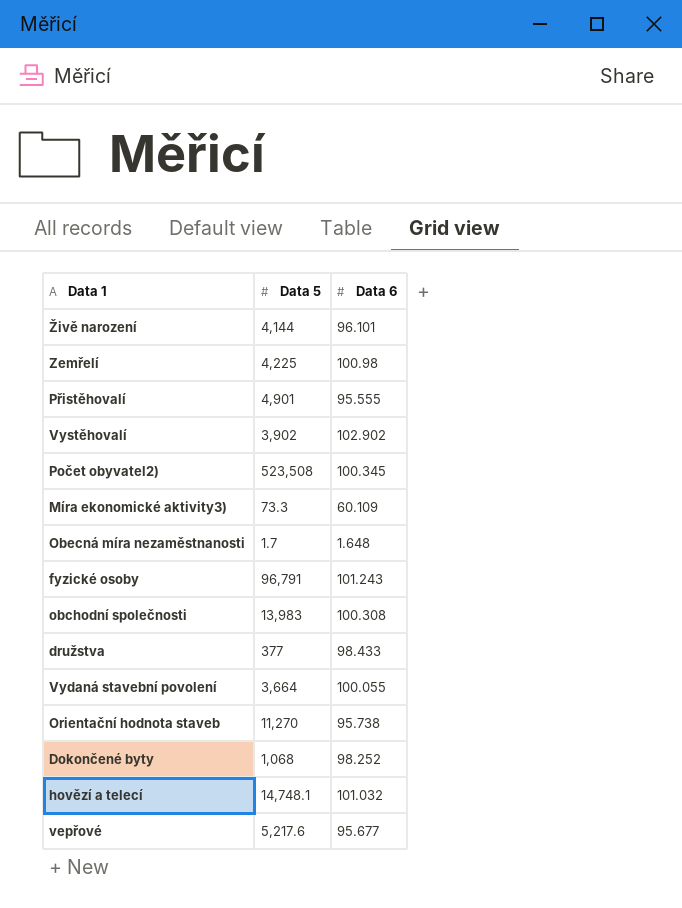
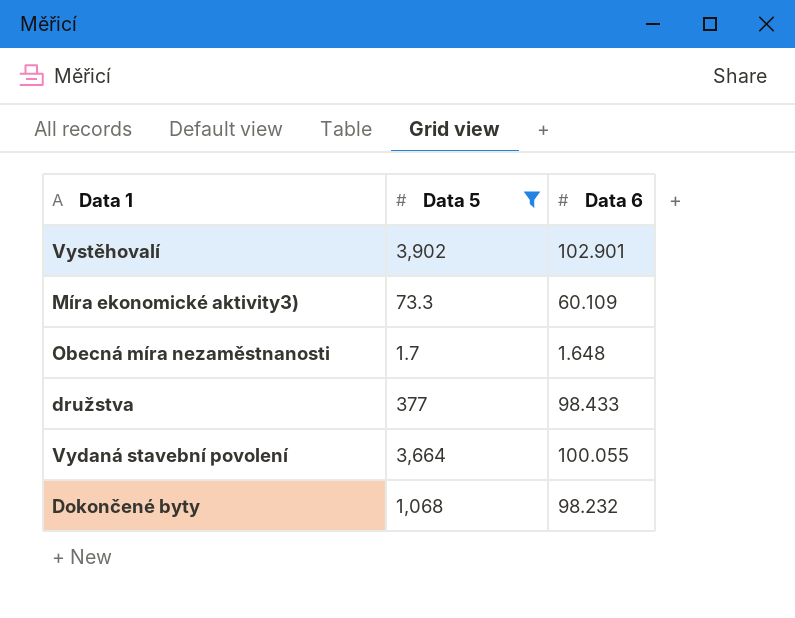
filter: none -> Data 5 <= 3,902
Vystěhovalí | Data 6: 102.902 -> 102.901
Dokončené byty | Data 6: 98.252 -> 98.232

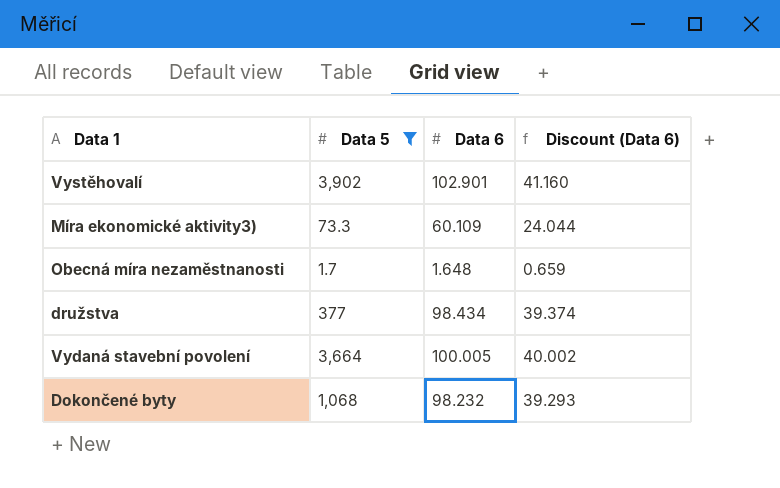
column Discount (Data 6) | formula: none -> [Data 6] * 0.4
družstva | Data 6: 98.433 -> 98.434
Vydaná stavební povolení | Data 6: 100.055 -> 100.005

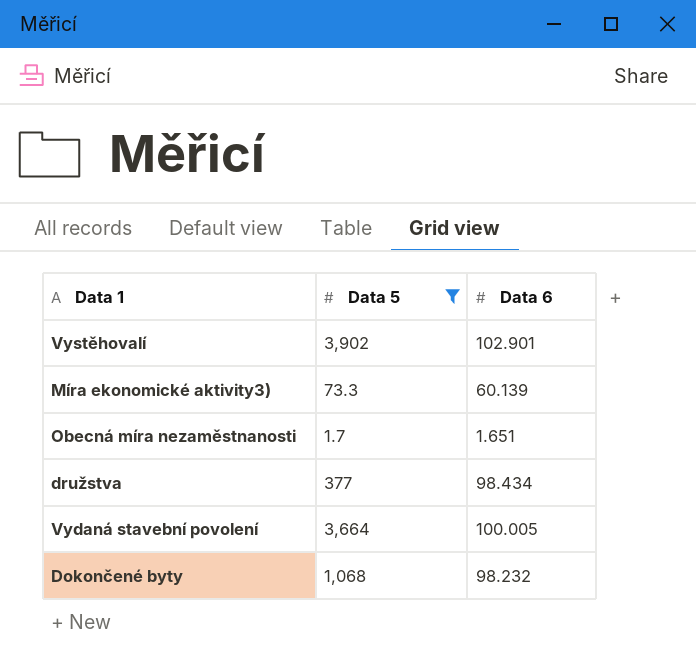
column Discount (Data 6) | formula: [Data 6] * 0.4 -> none
Míra ekonomické aktivity3) | Data 6: 60.109 -> 60.139
Obecná míra nezaměstnanosti | Data 6: 1.648 -> 1.651

